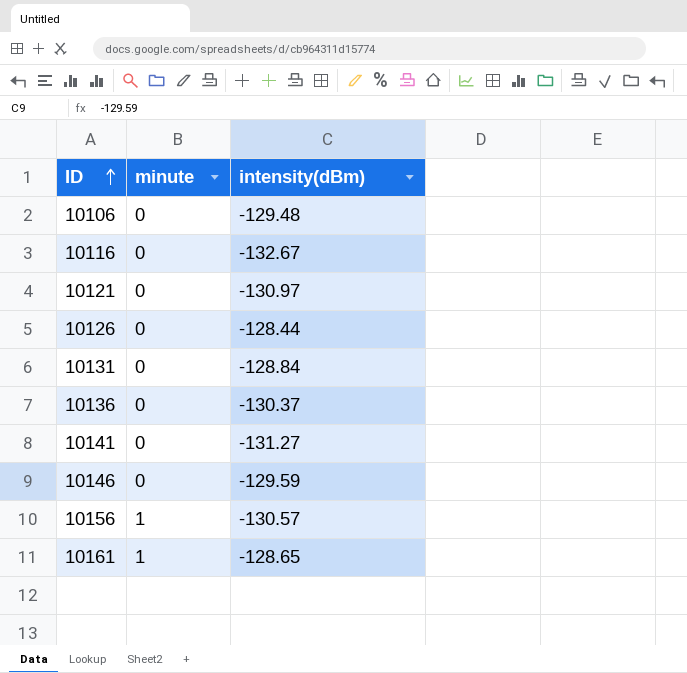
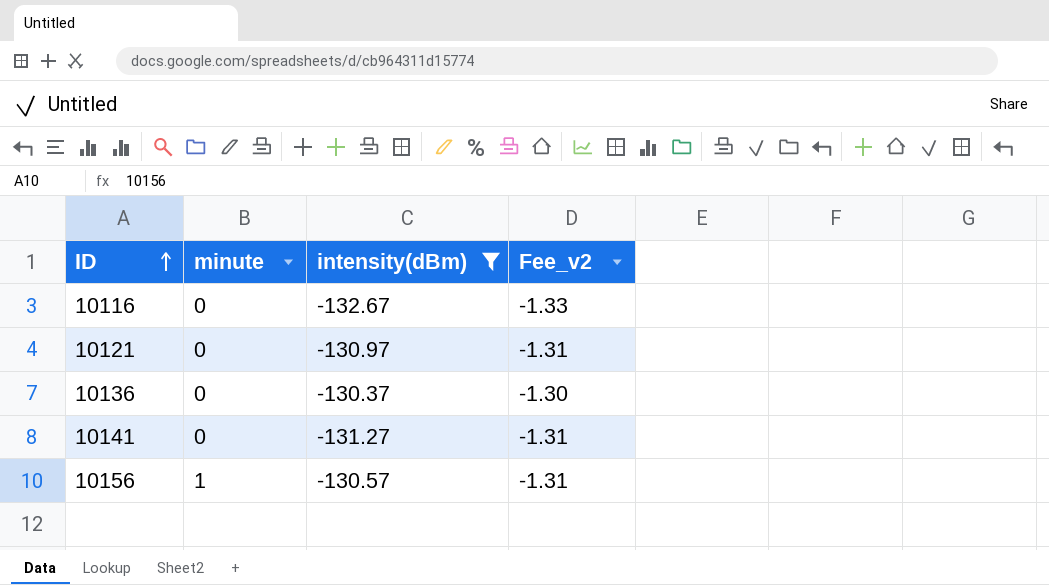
filter: none -> intensity(dBm) <= -130.37
column Fee_v2 | formula: none -> [intensity(dBm)] * 0.01

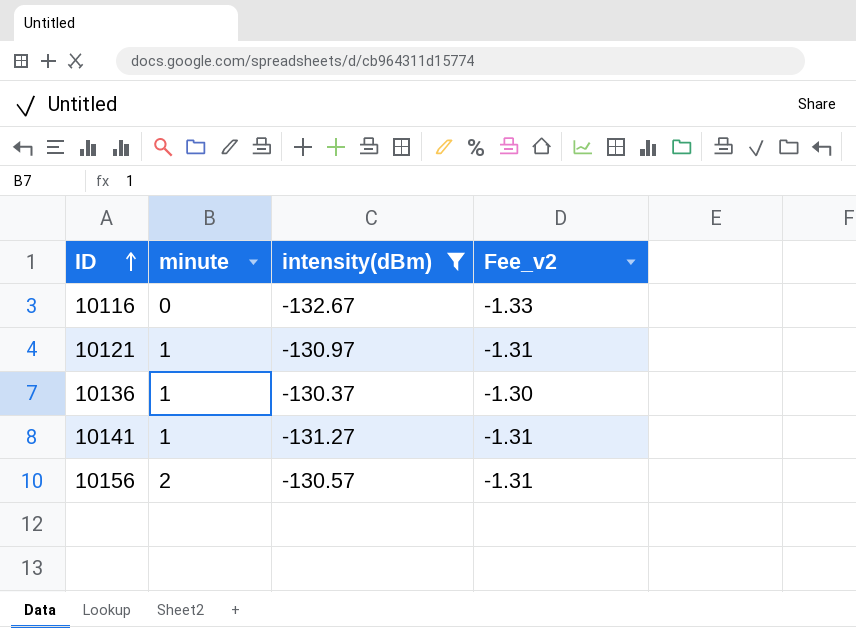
10121 | minute: 0 -> 1
10136 | minute: 0 -> 1
10141 | minute: 0 -> 1
10156 | minute: 1 -> 2

